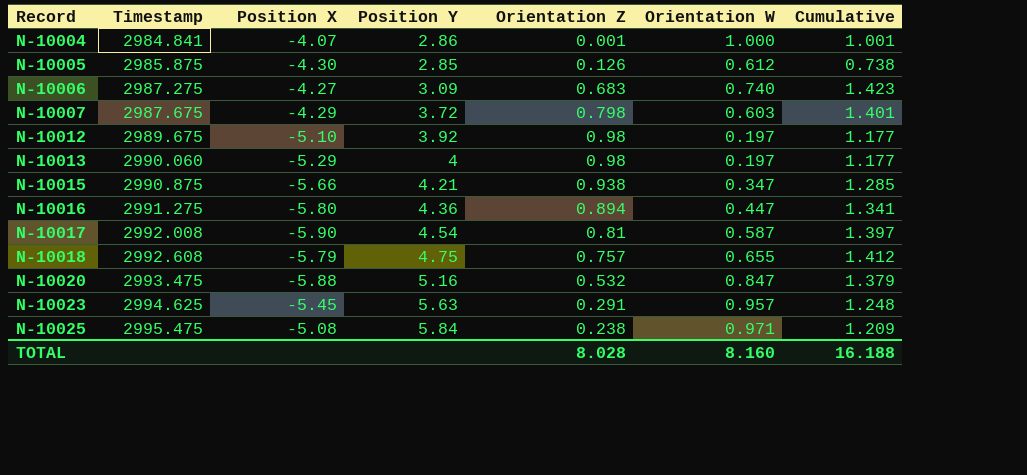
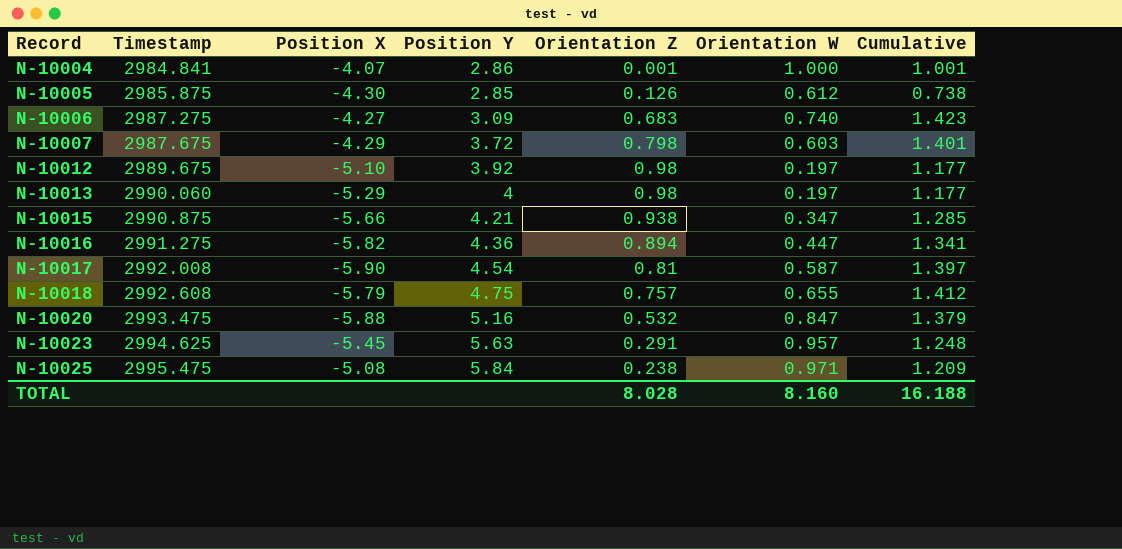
N-10016 | Position X: -5.80 -> -5.82

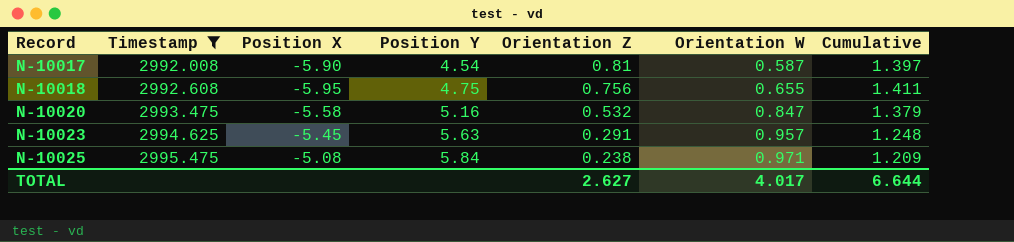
filter: none -> Timestamp >= 2992.008
N-10018 | Position X: -5.79 -> -5.95
N-10018 | Orientation Z: 0.757 -> 0.756
N-10018 | Cumulative: 1.412 -> 1.411
N-10020 | Position X: -5.88 -> -5.58
TOTAL | Orientation Z: 8.028 -> 2.627
TOTAL | Orientation W: 8.160 -> 4.017
TOTAL | Cumulative: 16.188 -> 6.644

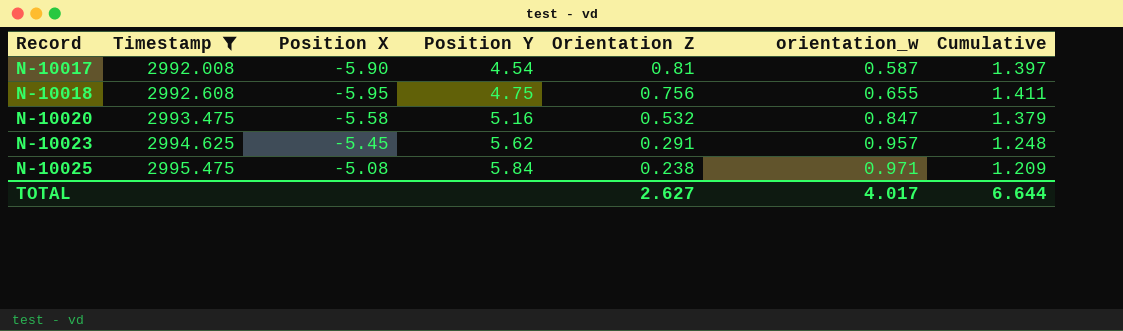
column name: Orientation W -> orientation_w
N-10023 | Position Y: 5.63 -> 5.62

